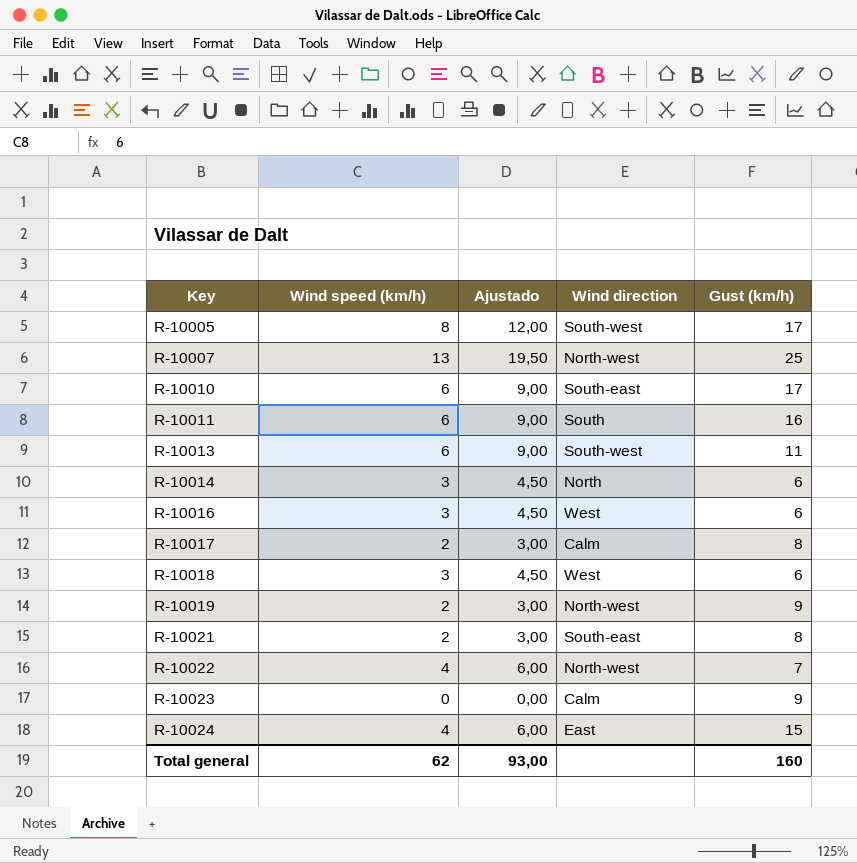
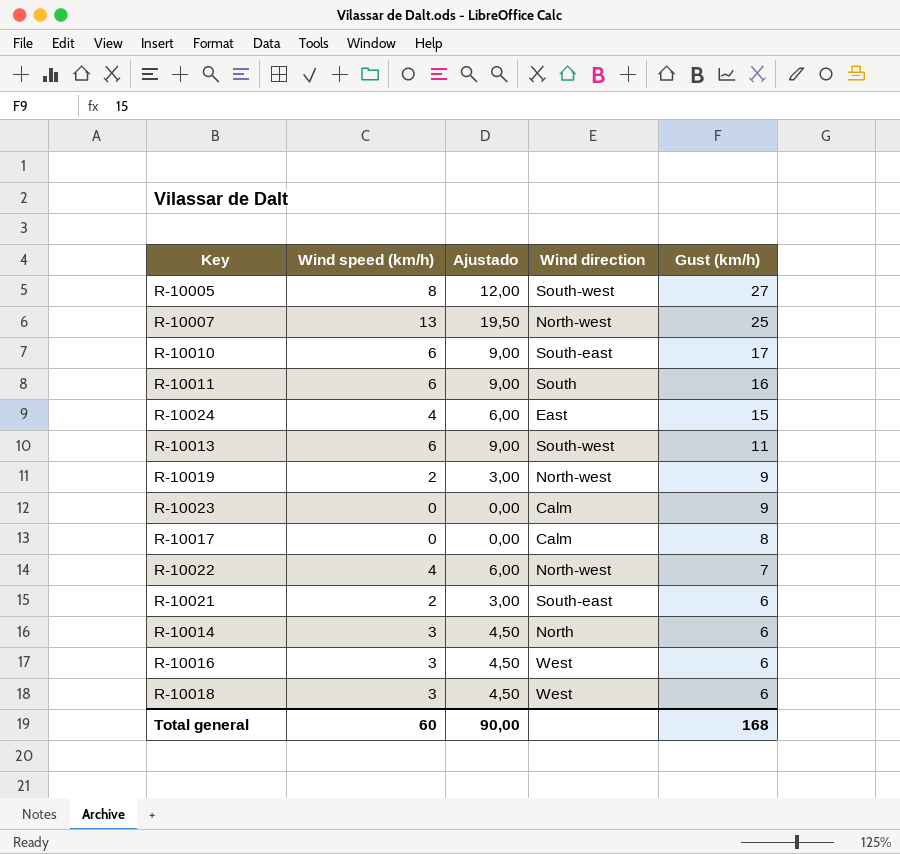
row order: Key ascending -> Gust (km/h) descending
R-10005 | Gust (km/h): 17 -> 27
R-10017 | Wind speed (km/h): 2 -> 0
R-10017 | Ajustado: 3,00 -> 0,00
R-10021 | Gust (km/h): 8 -> 6
Total general | Wind speed (km/h): 62 -> 60
Total general | Ajustado: 93,00 -> 90,00
Total general | Gust (km/h): 160 -> 168

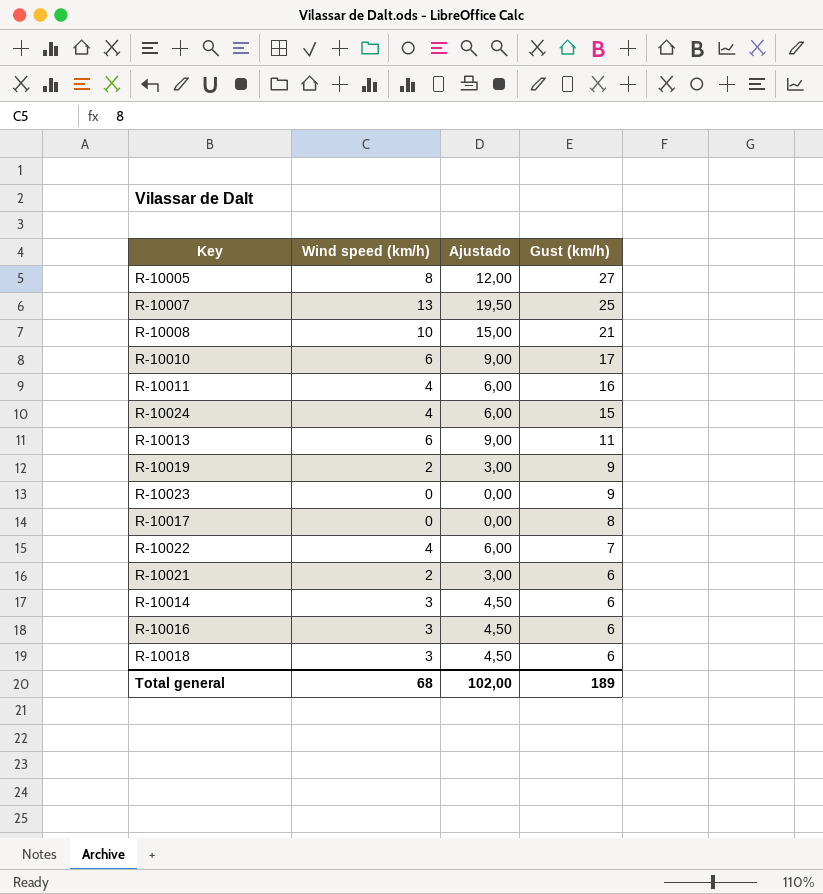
column Wind direction | position: 4 -> none
row R-10008: none -> 10 | 15,00 | 21
R-10011 | Wind speed (km/h): 6 -> 4
R-10011 | Ajustado: 9,00 -> 6,00
Total general | Wind speed (km/h): 60 -> 68
Total general | Ajustado: 90,00 -> 102,00
Total general | Gust (km/h): 168 -> 189

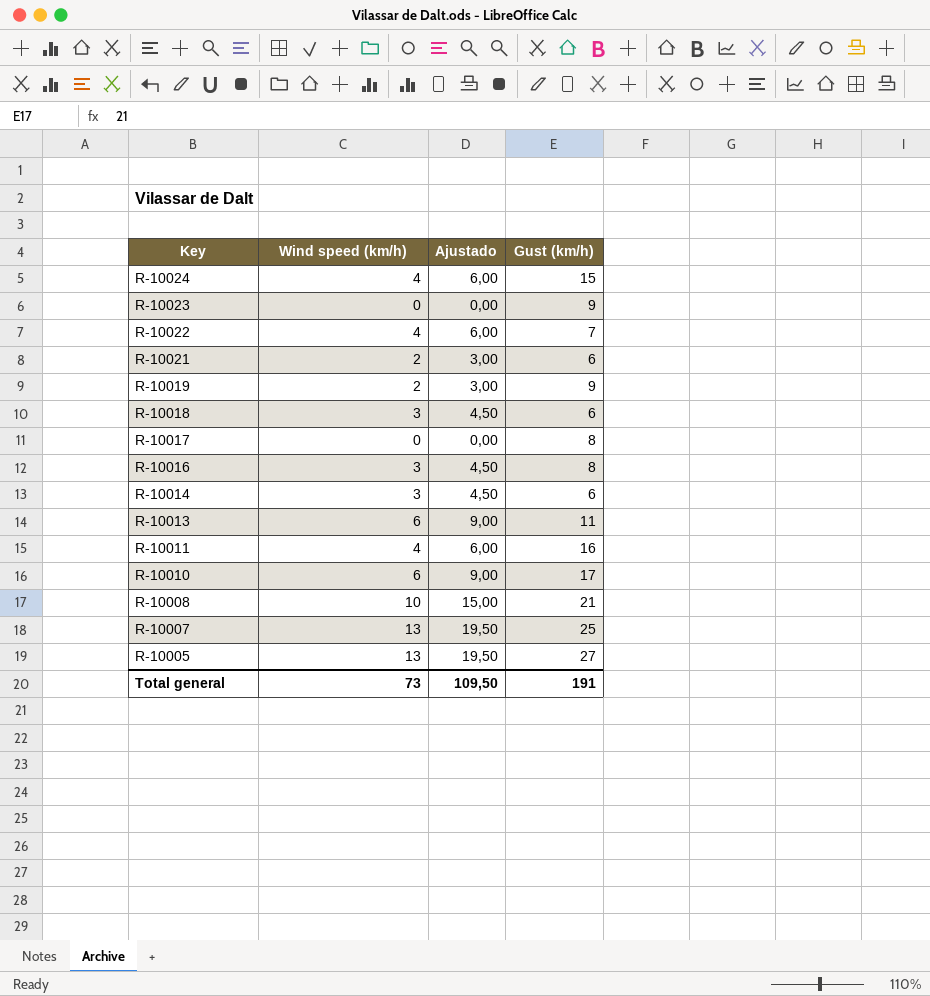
row order: Gust (km/h) descending -> Key descending
R-10016 | Gust (km/h): 6 -> 8
R-10005 | Wind speed (km/h): 8 -> 13
R-10005 | Ajustado: 12,00 -> 19,50
Total general | Wind speed (km/h): 68 -> 73
Total general | Ajustado: 102,00 -> 109,50
Total general | Gust (km/h): 189 -> 191

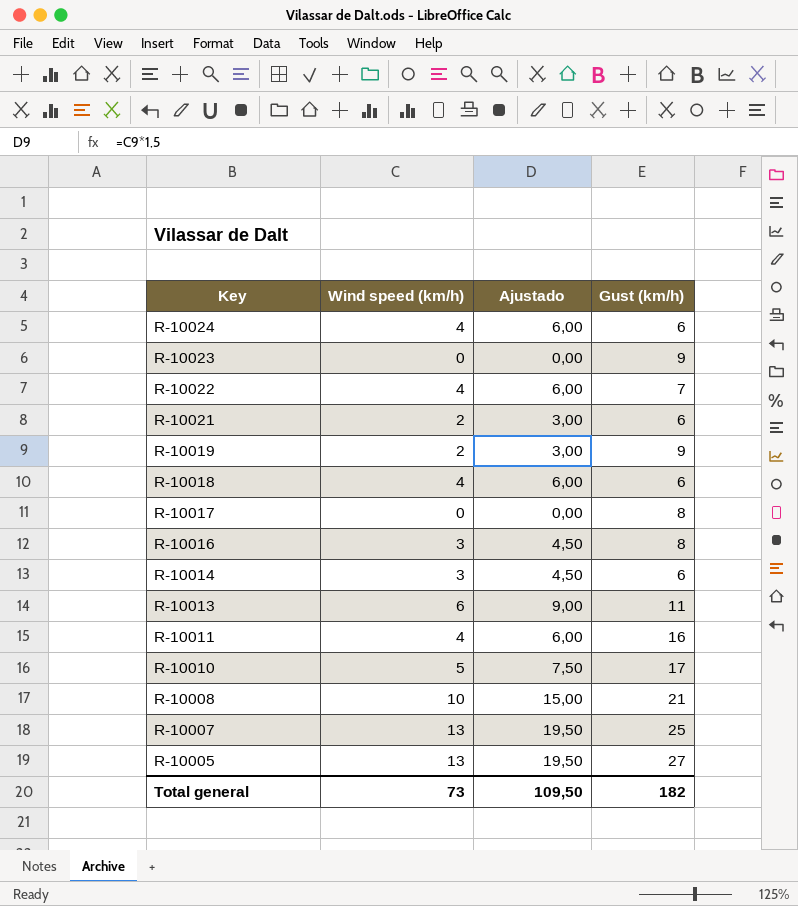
R-10024 | Gust (km/h): 15 -> 6
R-10018 | Wind speed (km/h): 3 -> 4
R-10018 | Ajustado: 4,50 -> 6,00
R-10010 | Wind speed (km/h): 6 -> 5
R-10010 | Ajustado: 9,00 -> 7,50
Total general | Gust (km/h): 191 -> 182

